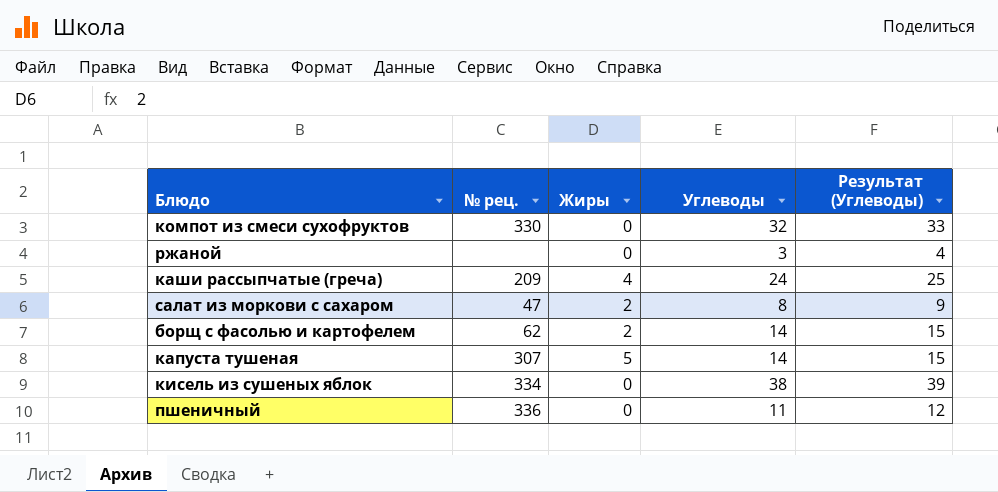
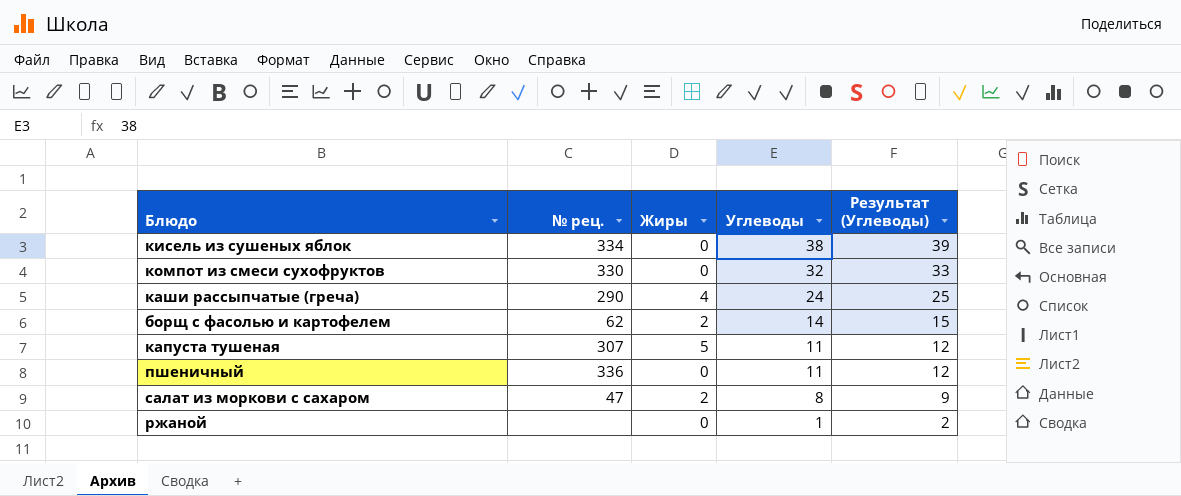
row order: none -> Углеводы descending
каши рассыпчатые (греча) | № рец.: 209 -> 290
капуста тушеная | Углеводы: 14 -> 11
капуста тушеная | Результат (Углеводы): 15 -> 12
ржаной | Углеводы: 3 -> 1
ржаной | Результат (Углеводы): 4 -> 2

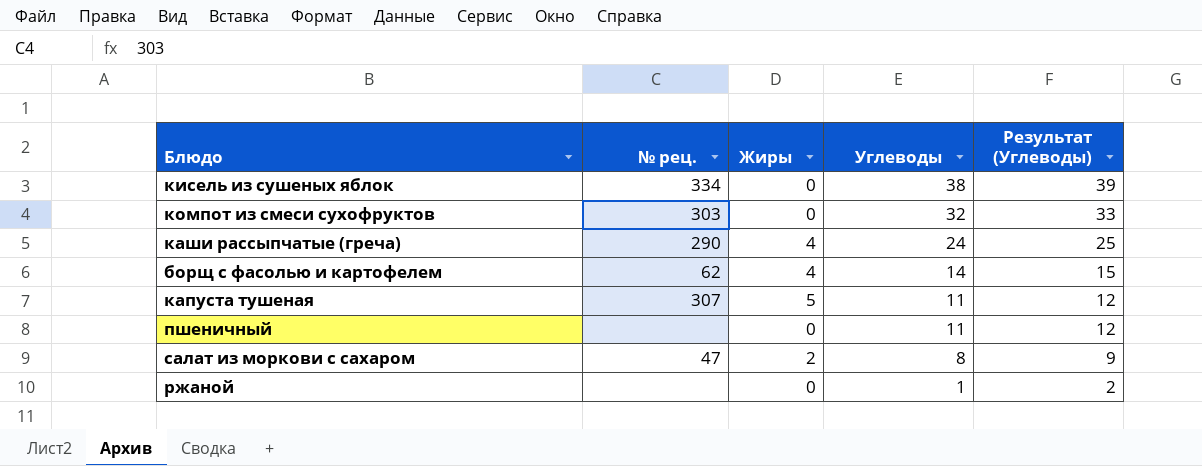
компот из смеси сухофруктов | № рец.: 330 -> 303
борщ с фасолью и картофелем | Жиры: 2 -> 4
пшеничный | № рец.: 336 -> none

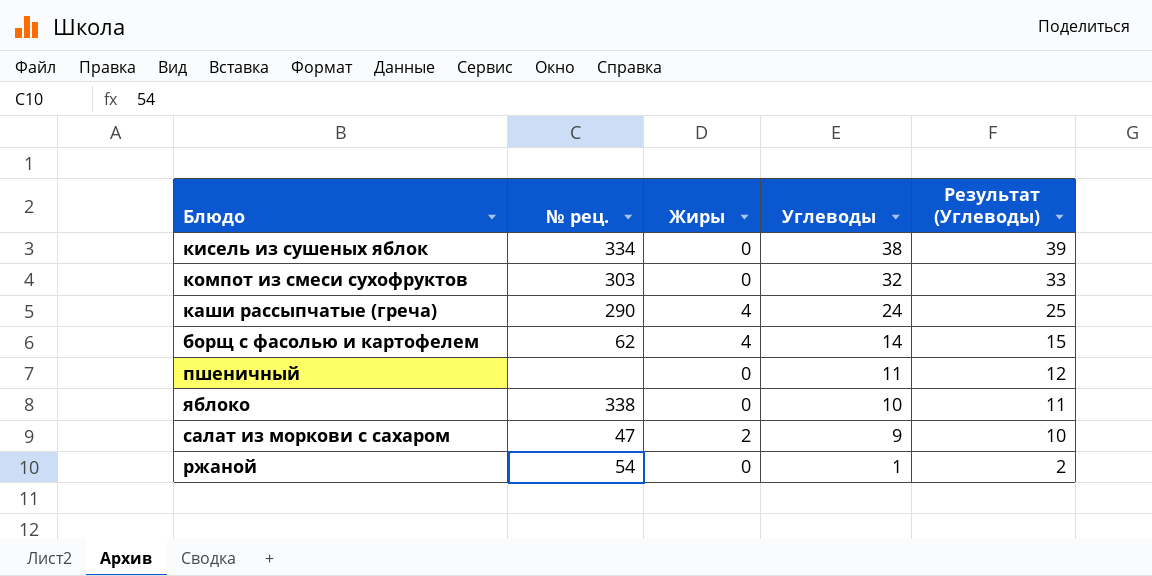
row капуста тушеная: 307 | 5 | 11 | 12 -> none
row яблоко: none -> 338 | 0 | 10 | 11
салат из моркови с сахаром | Углеводы: 8 -> 9
салат из моркови с сахаром | Результат (Углеводы): 9 -> 10
ржаной | № рец.: none -> 54

